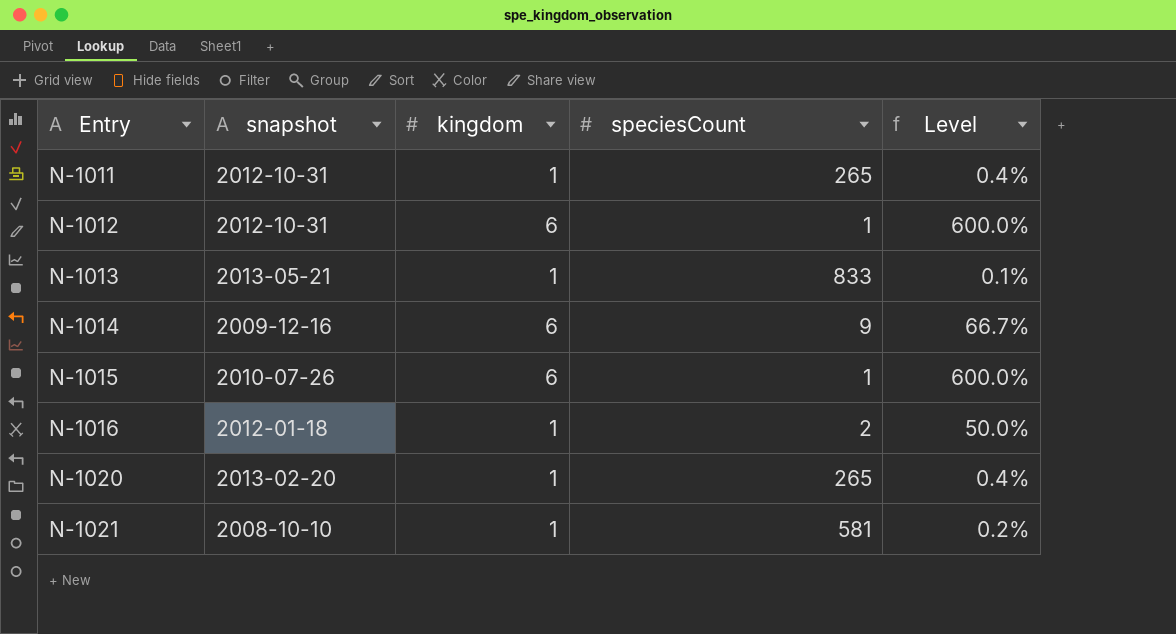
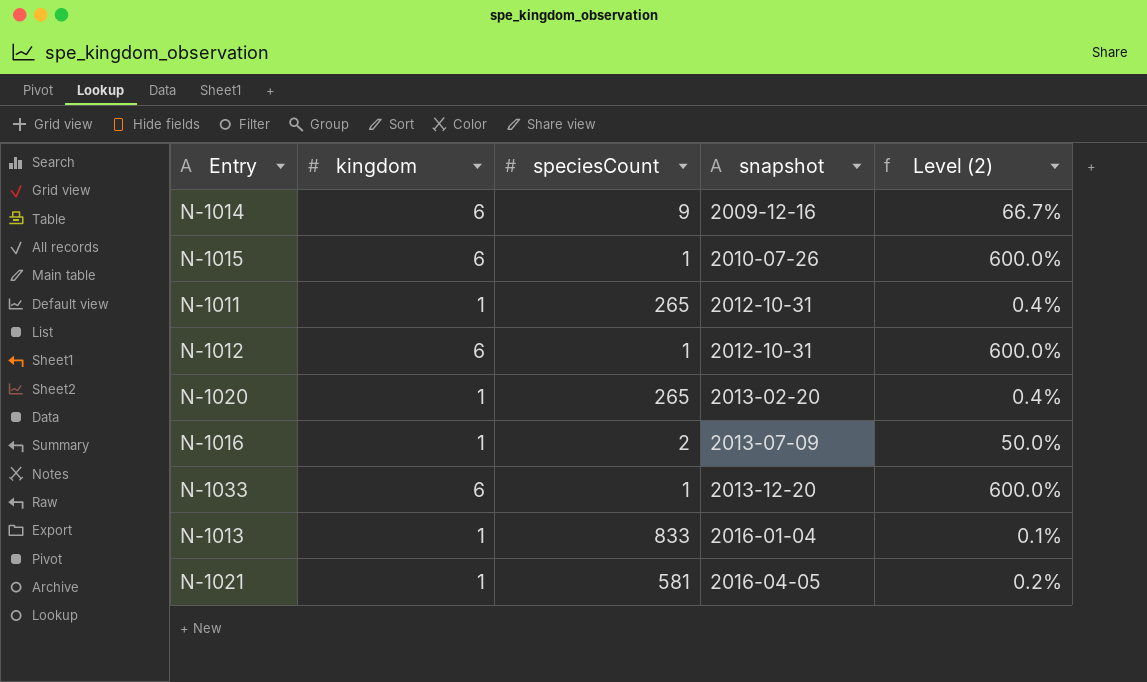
row order: Entry ascending -> snapshot ascending
column snapshot | position: 2 -> 4
column name: Level -> Level (2)
N-1016 | snapshot: 2012-01-18 -> 2013-07-09
row N-1033: none -> 6 | 1 | 2013-12-20 | 600.0%
N-1013 | snapshot: 2013-05-21 -> 2016-01-04
N-1021 | snapshot: 2008-10-10 -> 2016-04-05

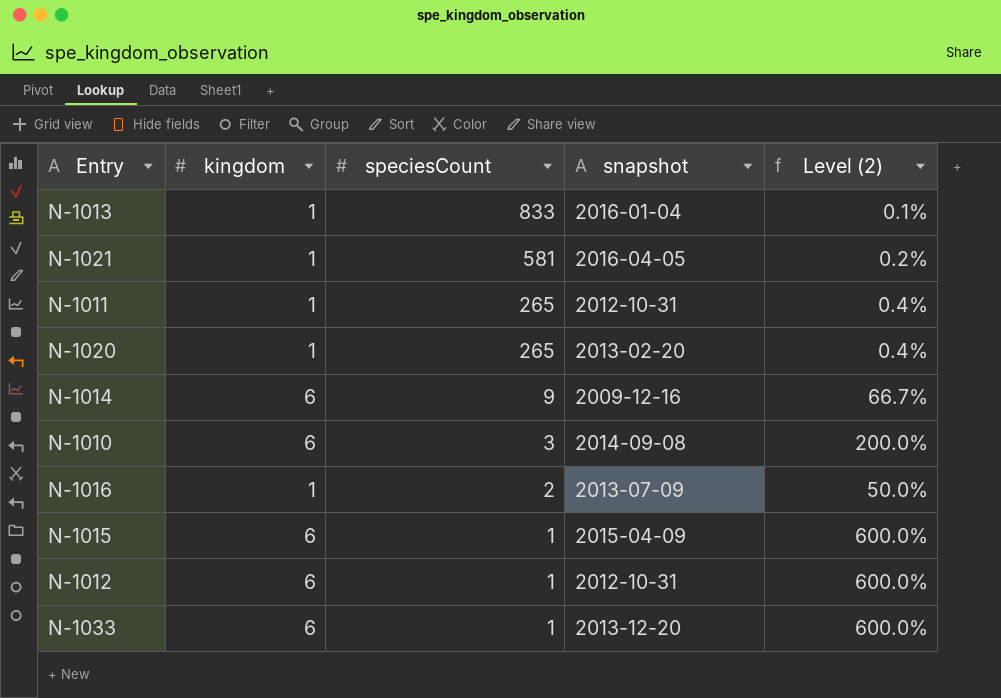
row order: snapshot ascending -> speciesCount descending
row N-1010: none -> 6 | 3 | 2014-09-08 | 200.0%
N-1015 | snapshot: 2010-07-26 -> 2015-04-09

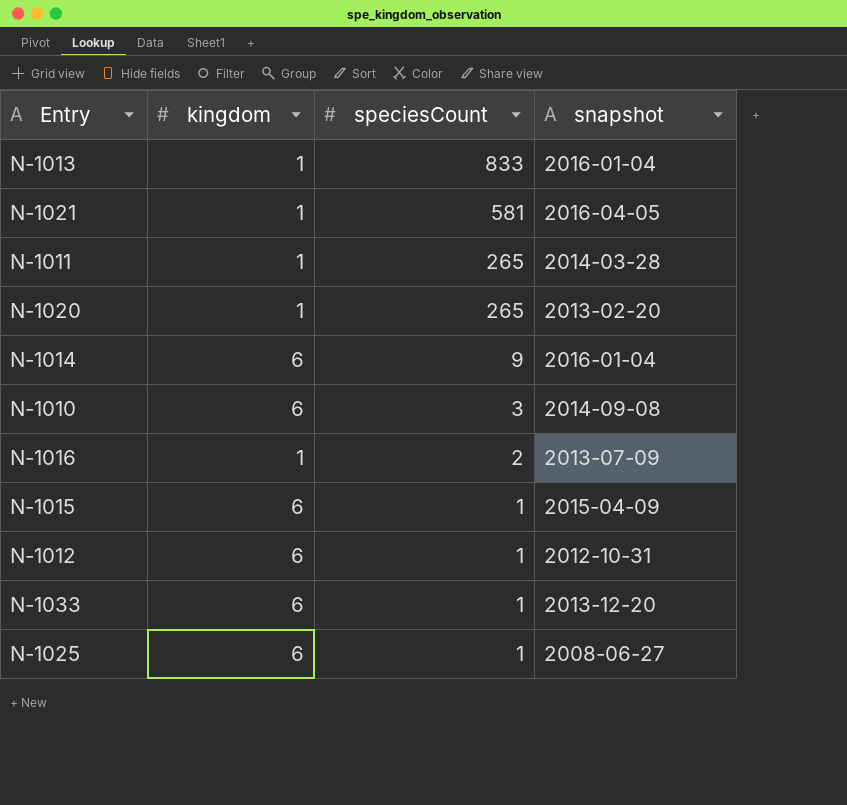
column Level (2) | formula: [kingdom] / [speciesCount] -> none
N-1011 | snapshot: 2012-10-31 -> 2014-03-28
N-1014 | snapshot: 2009-12-16 -> 2016-01-04
row N-1025: none -> 6 | 1 | 2008-06-27

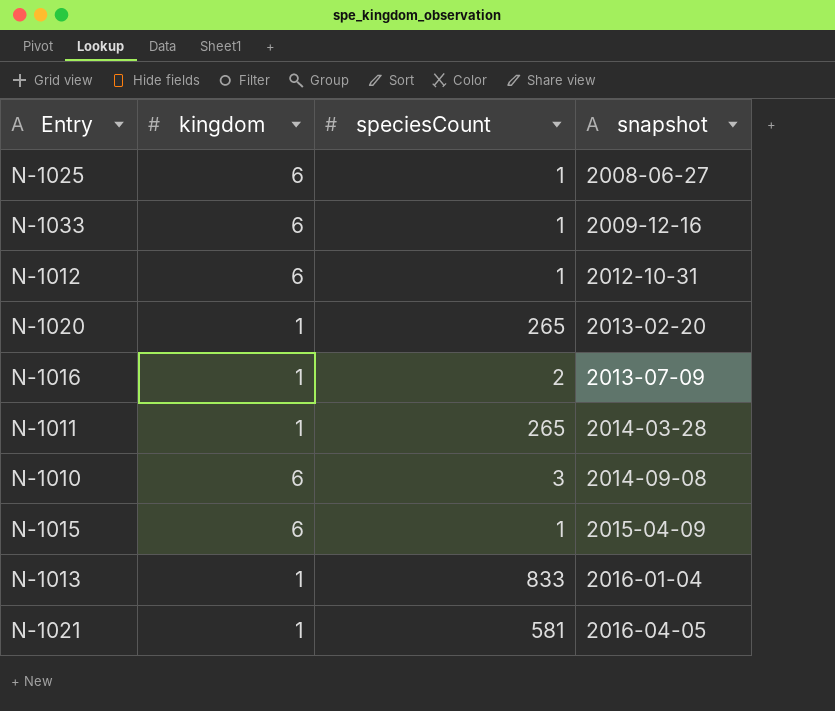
row order: speciesCount descending -> snapshot ascending
row N-1014: 6 | 9 | 2016-01-04 -> none
N-1033 | snapshot: 2013-12-20 -> 2009-12-16

